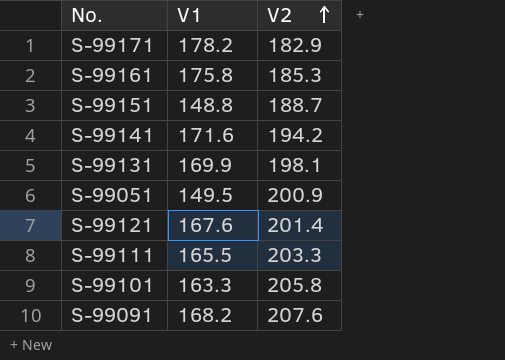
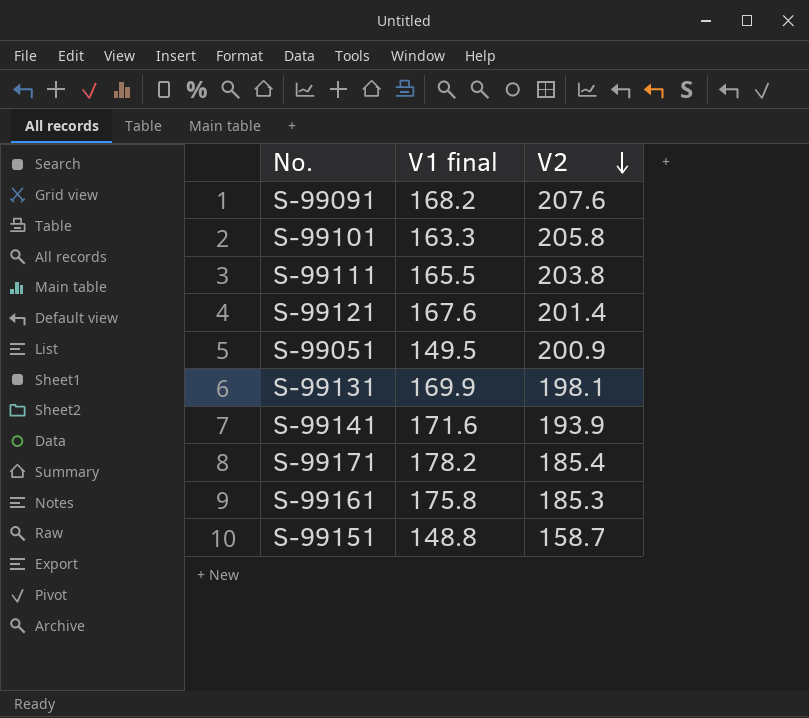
row order: V2 ascending -> V2 descending
column name: V1 -> V1 final
S-99111 | V2: 203.3 -> 203.8
S-99141 | V2: 194.2 -> 193.9
S-99171 | V2: 182.9 -> 185.4
S-99151 | V2: 188.7 -> 158.7

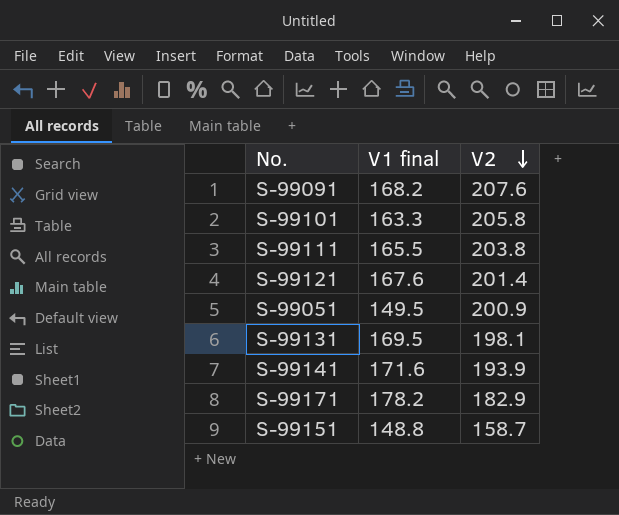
row S-99161: 175.8 | 185.3 -> none
S-99131 | V1 final: 169.9 -> 169.5
S-99171 | V2: 185.4 -> 182.9

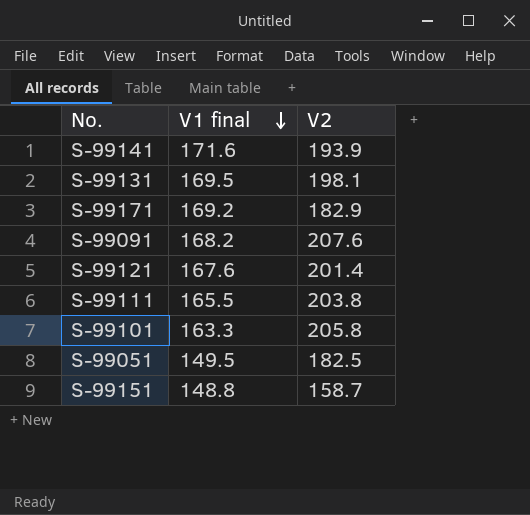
row order: V2 descending -> V1 final descending
S-99171 | V1 final: 178.2 -> 169.2
S-99051 | V2: 200.9 -> 182.5

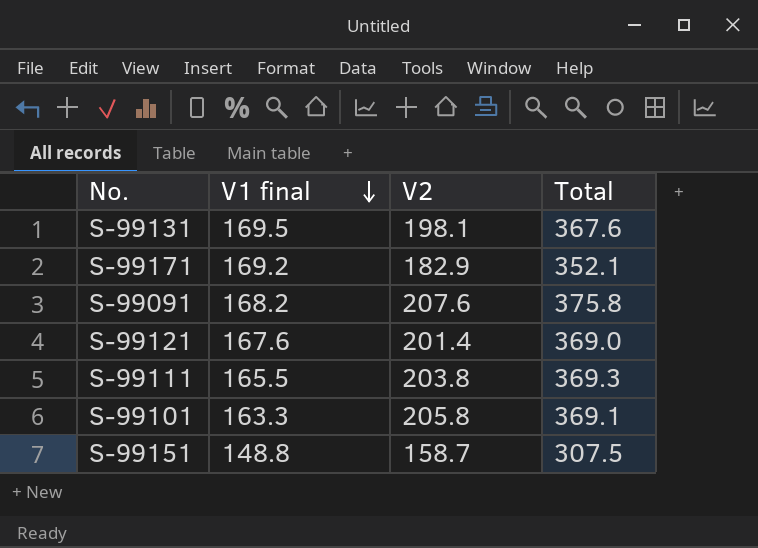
column Total | formula: none -> [V1 final] + [V2]
row S-99141: 171.6 | 193.9 -> none
row S-99051: 149.5 | 182.5 -> none

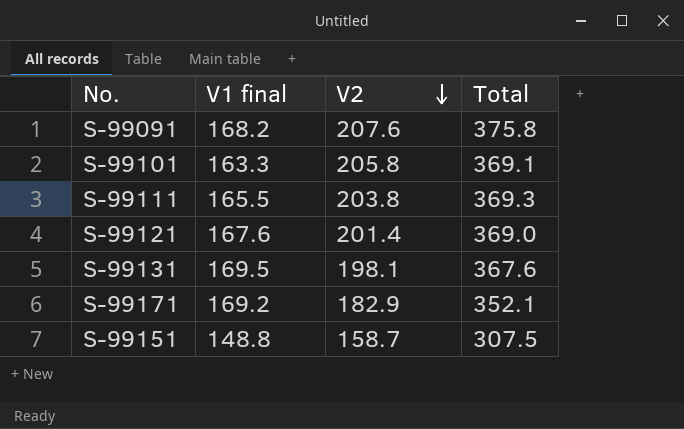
row order: V1 final descending -> V2 descending

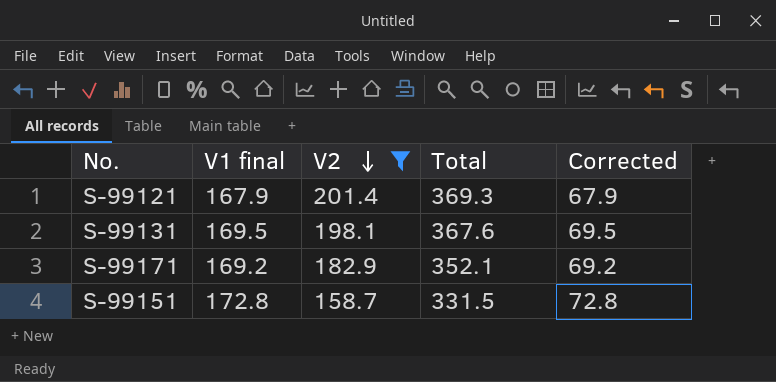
filter: none -> V2 <= 201.4
column Corrected | formula: none -> [V1 final] - 100
S-99121 | V1 final: 167.6 -> 167.9
S-99121 | Total: 369.0 -> 369.3
S-99151 | V1 final: 148.8 -> 172.8
S-99151 | Total: 307.5 -> 331.5

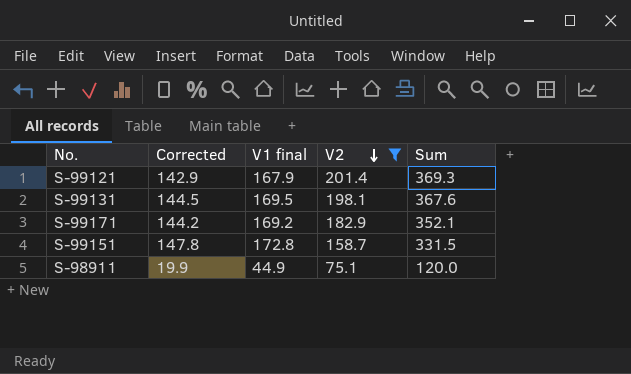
column Corrected | formula: [V1 final] - 100 -> [V1 final] - 25
column Corrected | position: 5 -> 2
column name: Total -> Sum
row S-98911: none -> 19.9 | 44.9 | 75.1 | 120.0

